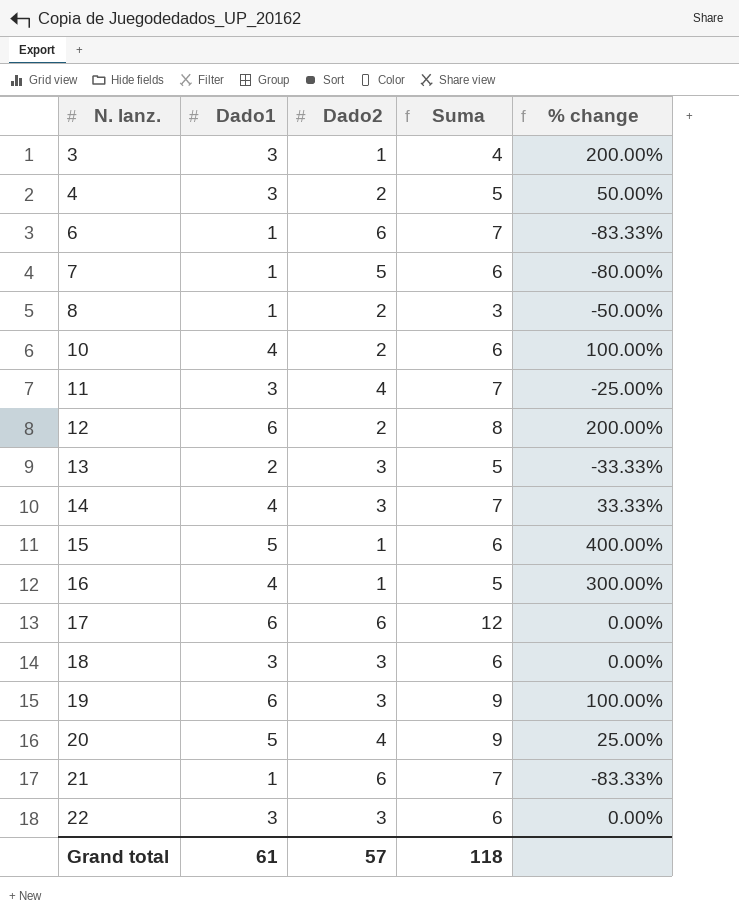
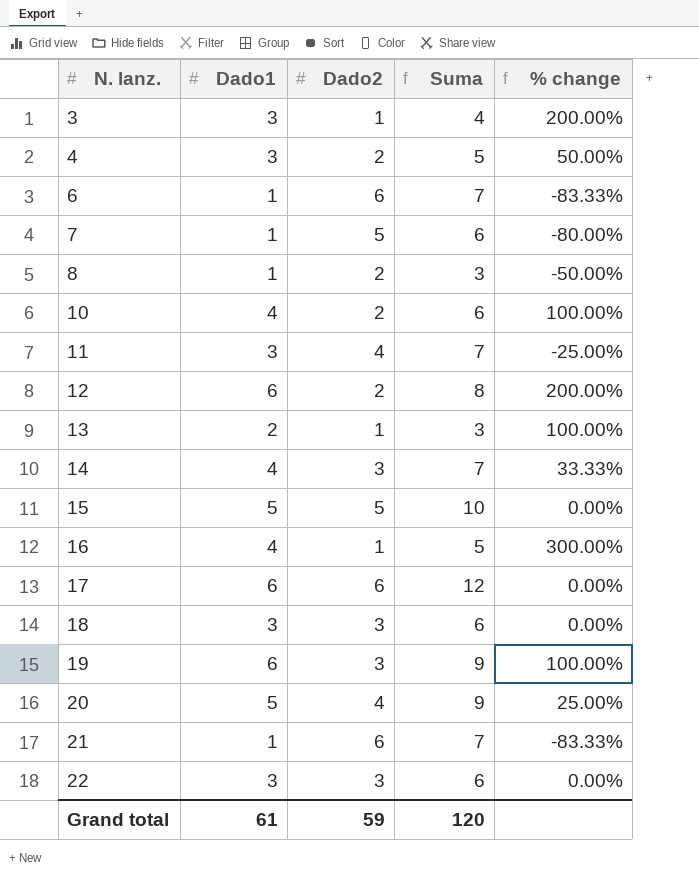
13 | Dado2: 3 -> 1
13 | Suma: 5 -> 3
13 | % change: -33.33% -> 100.00%
15 | Dado2: 1 -> 5
15 | Suma: 6 -> 10
15 | % change: 400.00% -> 0.00%
Grand total | Dado2: 57 -> 59
Grand total | Suma: 118 -> 120

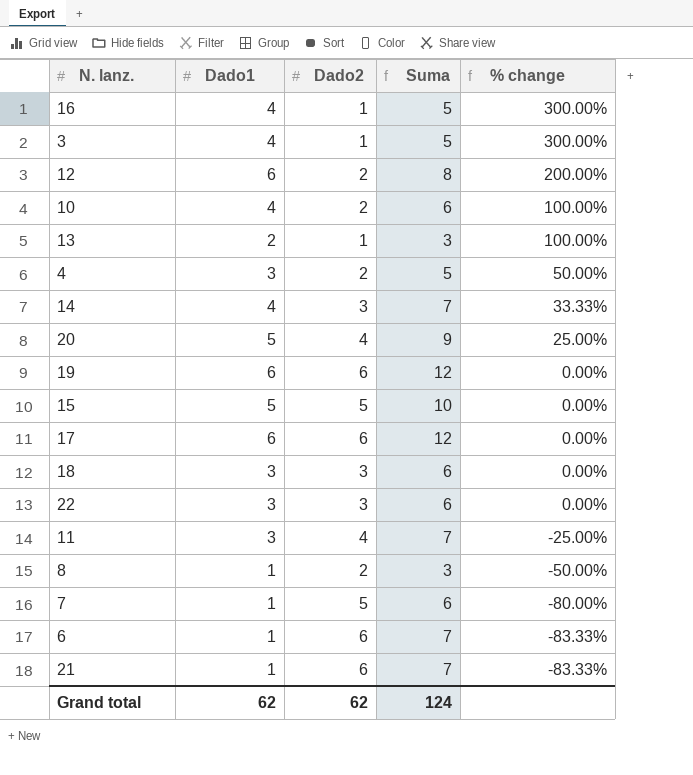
row order: N. lanz. ascending -> % change descending
3 | Dado1: 3 -> 4
3 | Suma: 4 -> 5
3 | % change: 200.00% -> 300.00%
19 | Dado2: 3 -> 6
19 | Suma: 9 -> 12
19 | % change: 100.00% -> 0.00%
Grand total | Dado1: 61 -> 62
Grand total | Dado2: 59 -> 62
Grand total | Suma: 120 -> 124

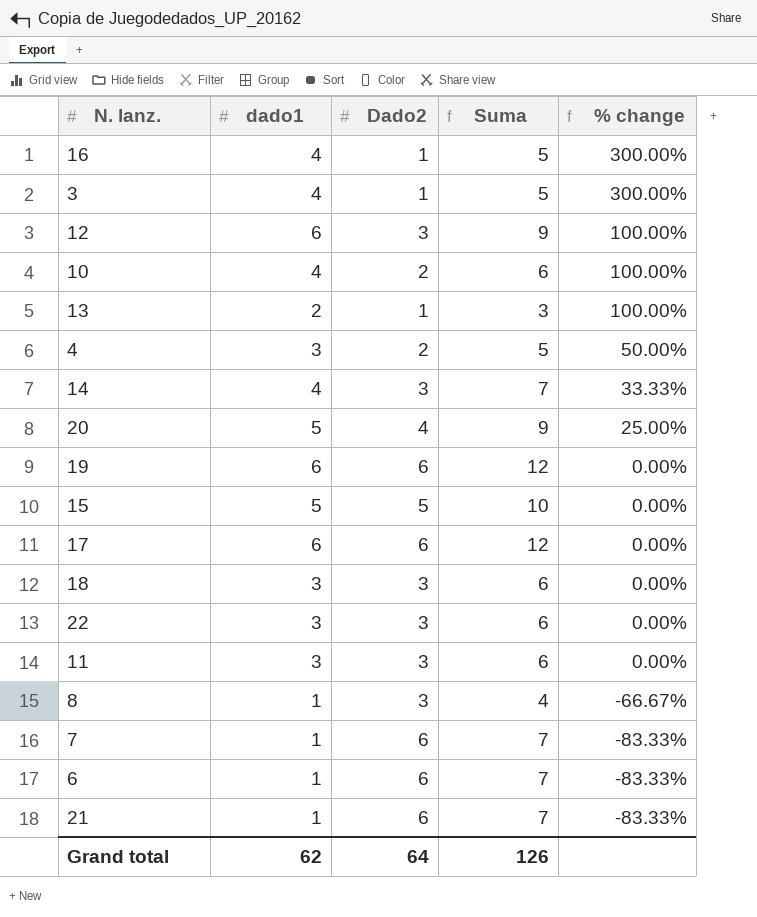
column name: Dado1 -> dado1
12 | Dado2: 2 -> 3
12 | Suma: 8 -> 9
12 | % change: 200.00% -> 100.00%
11 | Dado2: 4 -> 3
11 | Suma: 7 -> 6
11 | % change: -25.00% -> 0.00%
8 | Dado2: 2 -> 3
8 | Suma: 3 -> 4
8 | % change: -50.00% -> -66.67%
7 | Dado2: 5 -> 6
7 | Suma: 6 -> 7
7 | % change: -80.00% -> -83.33%
Grand total | Dado2: 62 -> 64
Grand total | Suma: 124 -> 126

